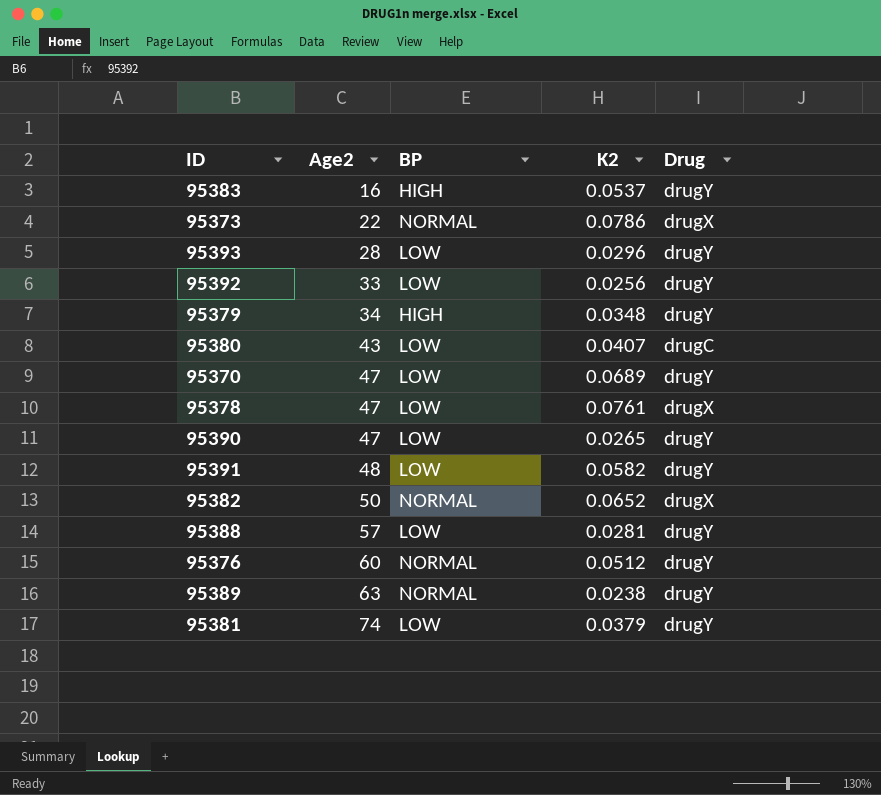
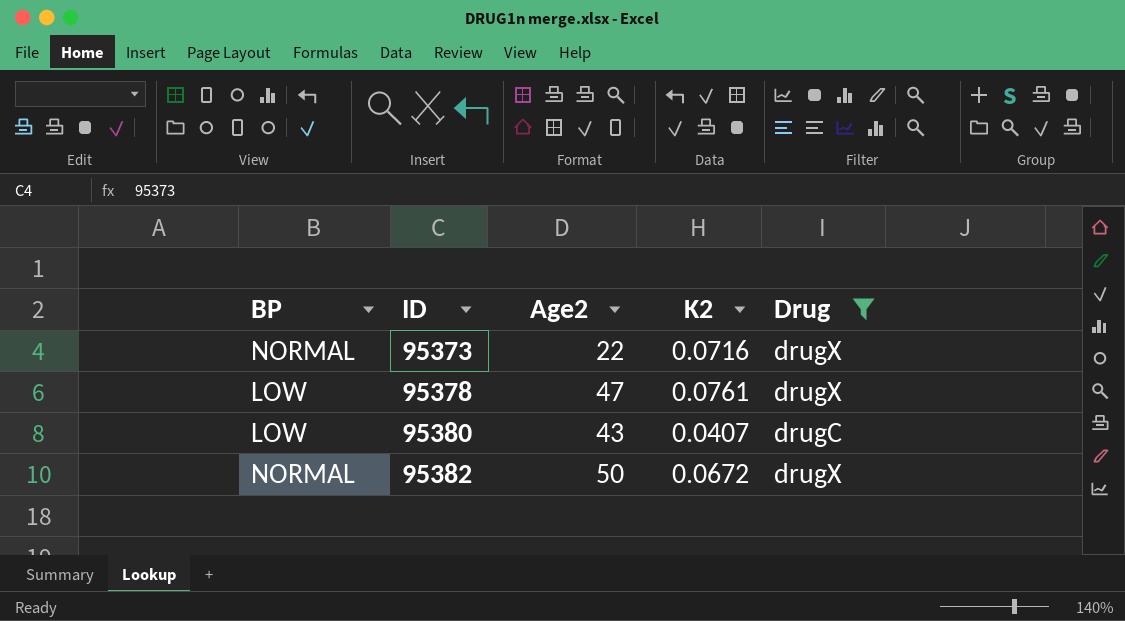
filter: none -> Drug != drugY
row order: Age2 ascending -> ID ascending
column BP | position: 3 -> 1
95373 | K2: 0.0786 -> 0.0716
95382 | K2: 0.0652 -> 0.0672

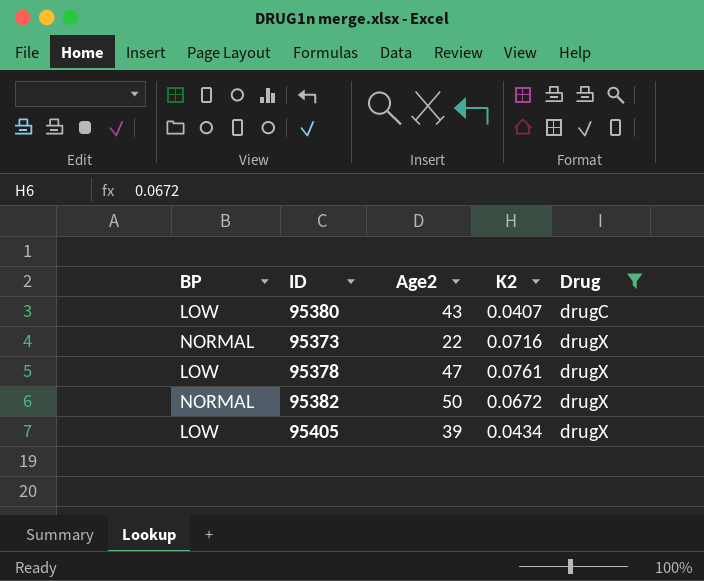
row order: ID ascending -> Drug ascending
row 95405: none -> LOW | 39 | 0.0434 | drugX

